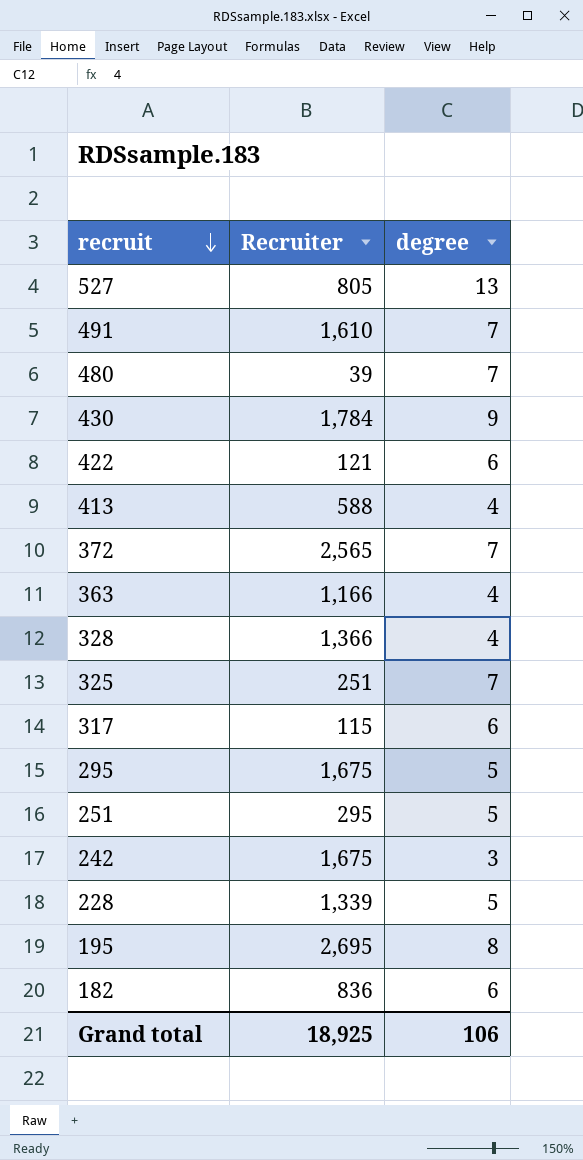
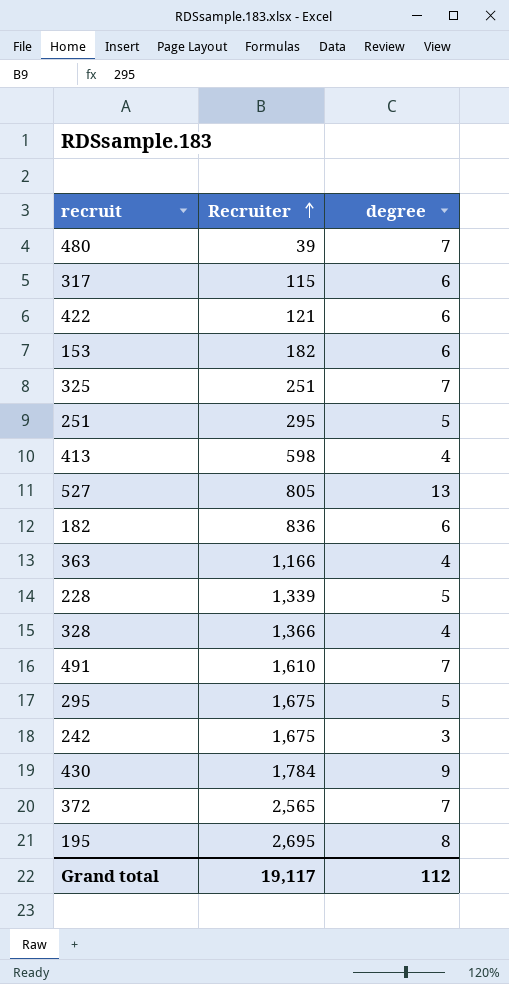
row order: recruit descending -> Recruiter ascending
row 153: none -> 182 | 6
413 | Recruiter: 588 -> 598
Grand total | Recruiter: 18,925 -> 19,117
Grand total | degree: 106 -> 112

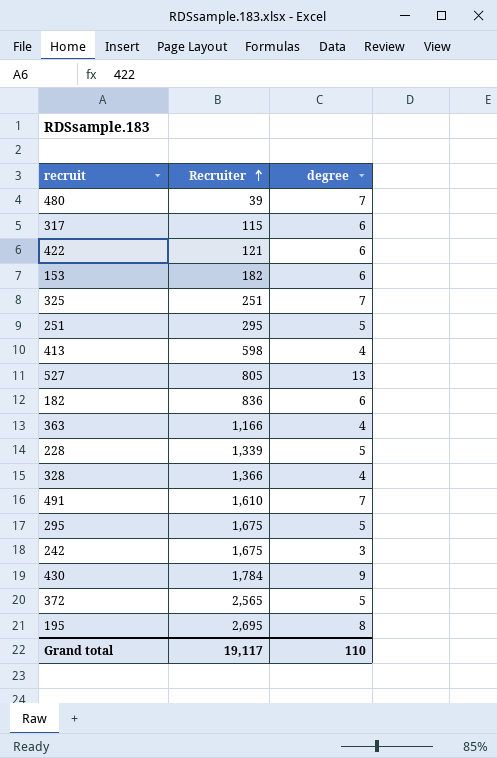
372 | degree: 7 -> 5
Grand total | degree: 112 -> 110

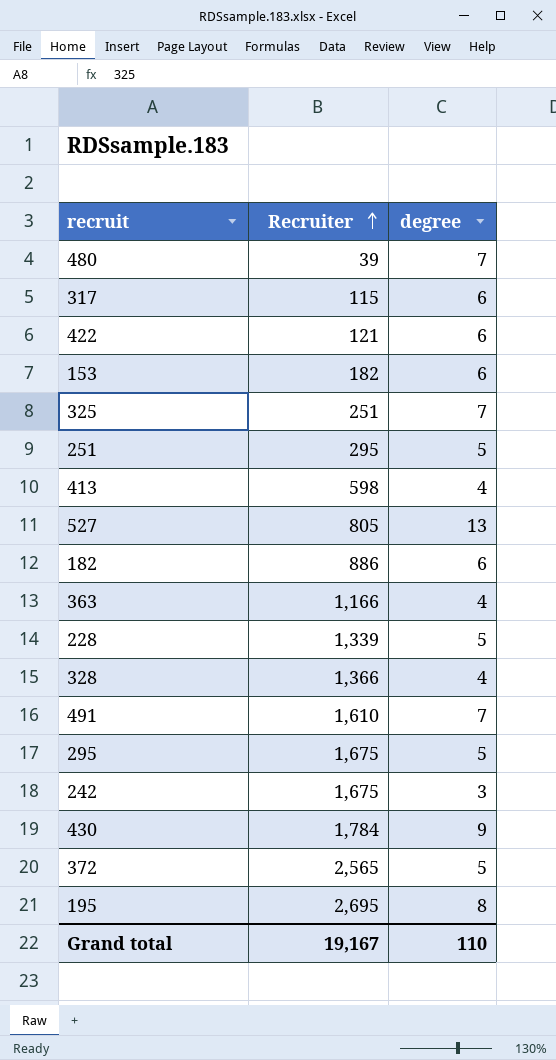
182 | Recruiter: 836 -> 886
Grand total | Recruiter: 19,117 -> 19,167

